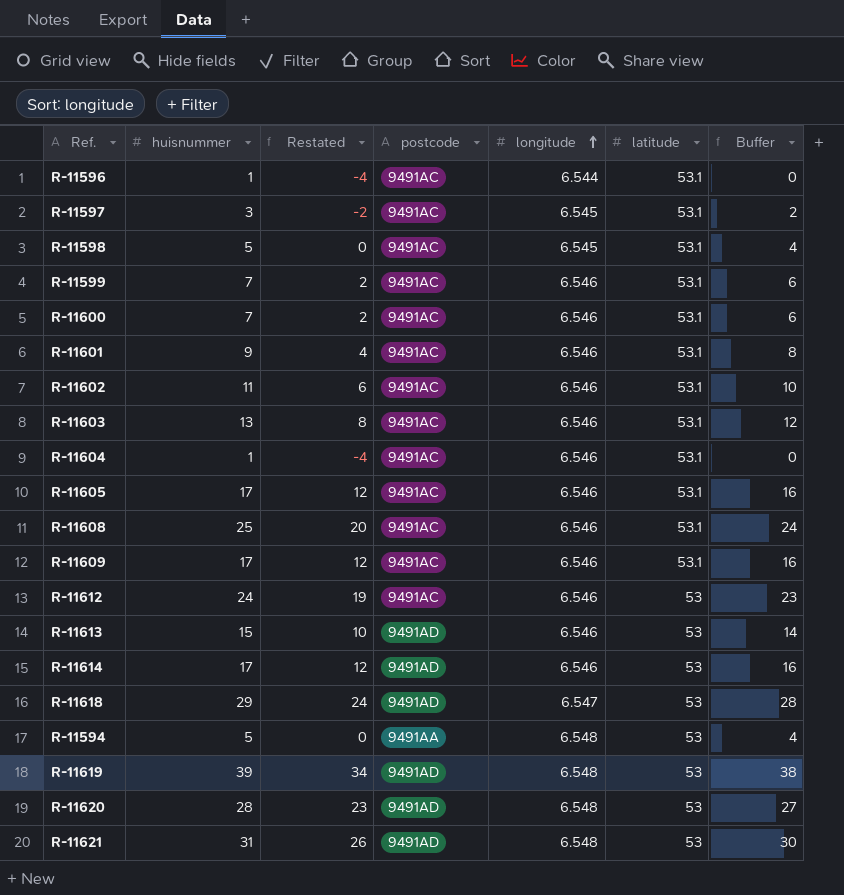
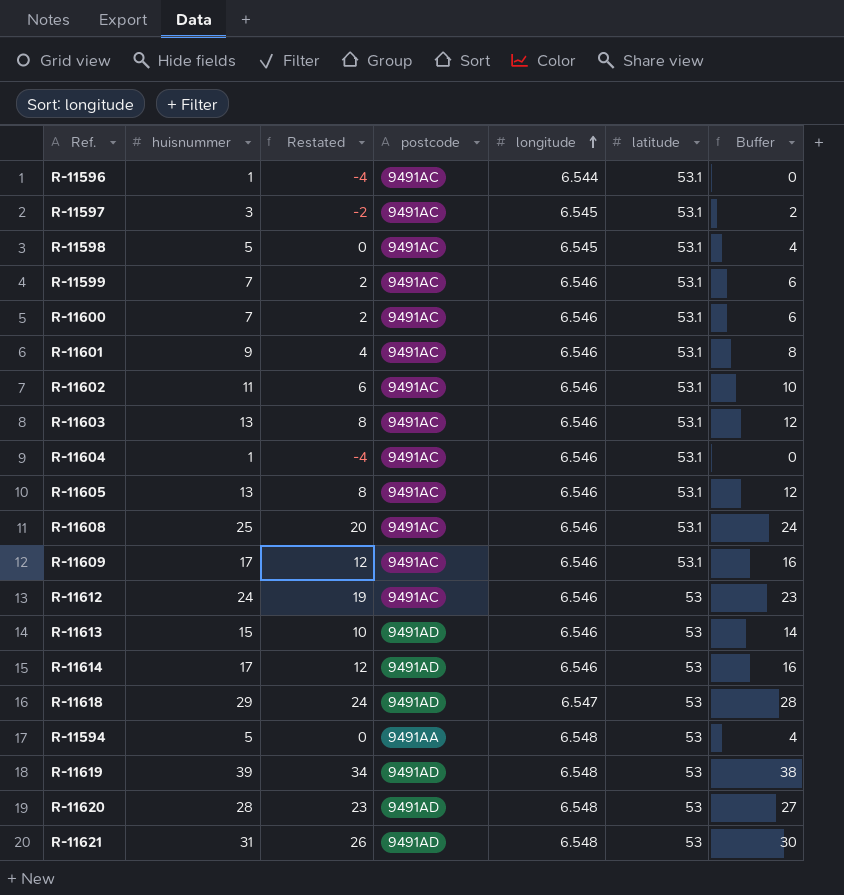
R-11605 | huisnummer: 17 -> 13
R-11605 | Restated: 12 -> 8
R-11605 | Buffer: 16 -> 12

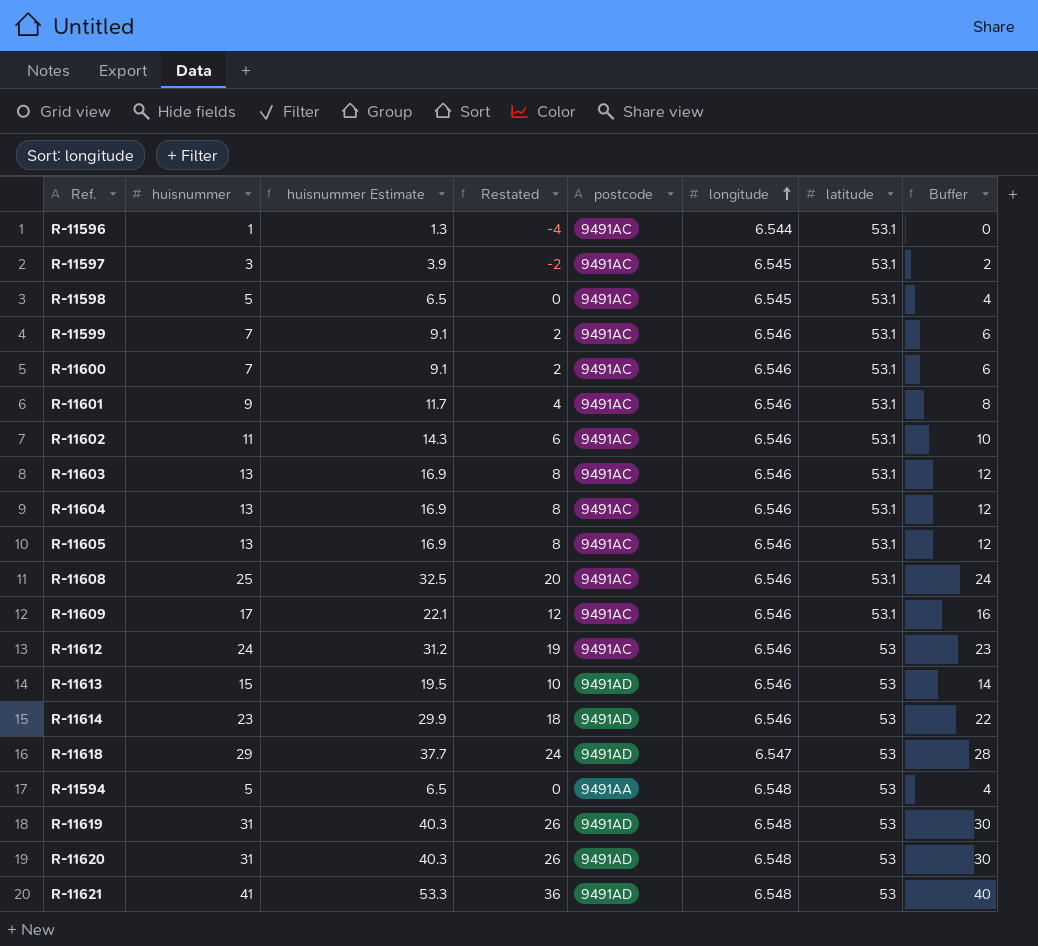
column huisnummer Estimate | formula: none -> [huisnummer] * 1.3
R-11604 | huisnummer: 1 -> 13
R-11604 | Restated: -4 -> 8
R-11604 | Buffer: 0 -> 12
R-11614 | huisnummer: 17 -> 23
R-11614 | Restated: 12 -> 18
R-11614 | Buffer: 16 -> 22
R-11619 | huisnummer: 39 -> 31
R-11619 | Restated: 34 -> 26
R-11619 | Buffer: 38 -> 30
R-11620 | huisnummer: 28 -> 31
R-11620 | Restated: 23 -> 26
R-11620 | Buffer: 27 -> 30
R-11621 | huisnummer: 31 -> 41
R-11621 | Restated: 26 -> 36
R-11621 | Buffer: 30 -> 40

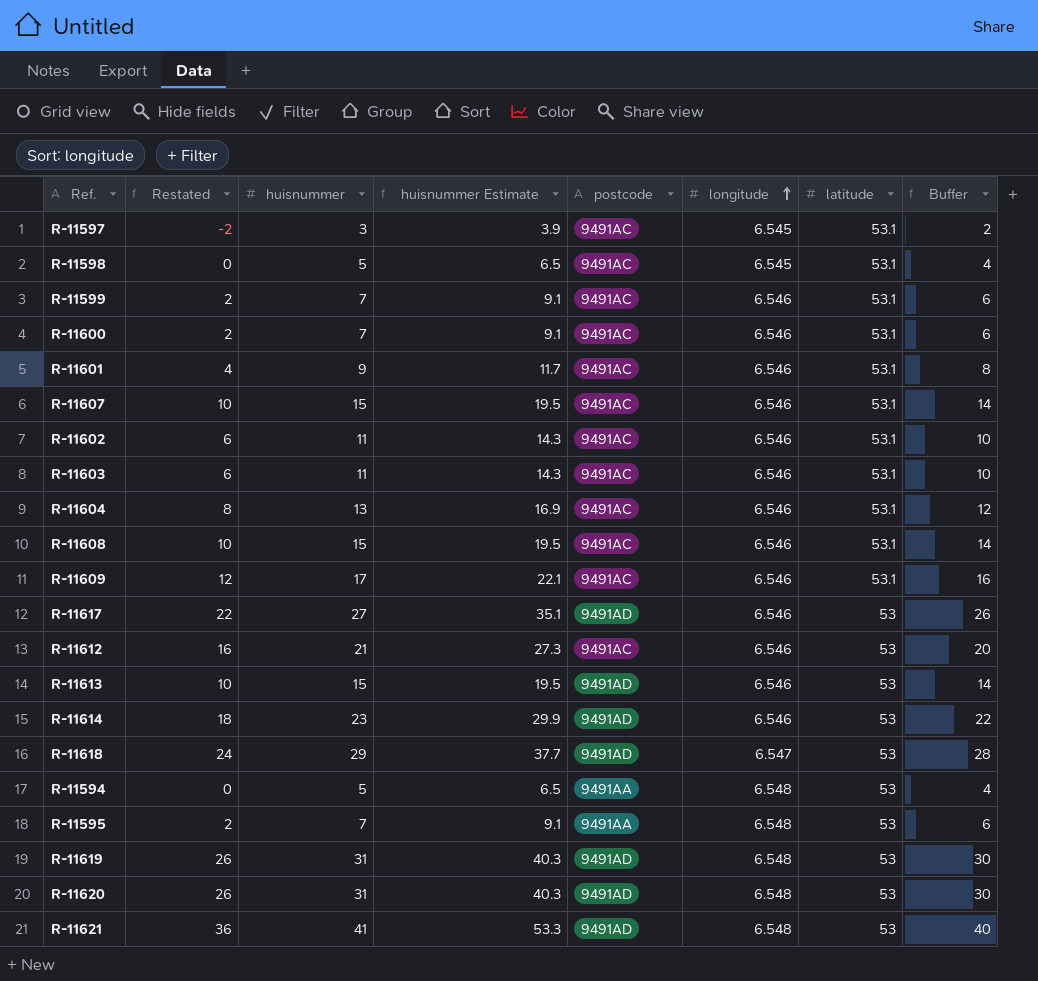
column Restated | position: 4 -> 2
row R-11596: 1 | 1.3 | -4 | 9491AC | 6.544 | 53.1 | 0 -> none
row R-11605: 13 | 16.9 | 8 | 9491AC | 6.546 | 53.1 | 12 -> none
row R-11607: none -> 10 | 15 | 19.5 | 9491AC | 6.546 | 53.1 | 14
R-11603 | Restated: 8 -> 6
R-11603 | huisnummer: 13 -> 11
R-11603 | huisnummer Estimate: 16.9 -> 14.3
R-11603 | Buffer: 12 -> 10
R-11608 | Restated: 20 -> 10
R-11608 | huisnummer: 25 -> 15
R-11608 | huisnummer Estimate: 32.5 -> 19.5
R-11608 | Buffer: 24 -> 14
row R-11617: none -> 22 | 27 | 35.1 | 9491AD | 6.546 | 53 | 26
R-11612 | Restated: 19 -> 16
R-11612 | huisnummer: 24 -> 21
R-11612 | huisnummer Estimate: 31.2 -> 27.3
R-11612 | Buffer: 23 -> 20
row R-11595: none -> 2 | 7 | 9.1 | 9491AA | 6.548 | 53 | 6

